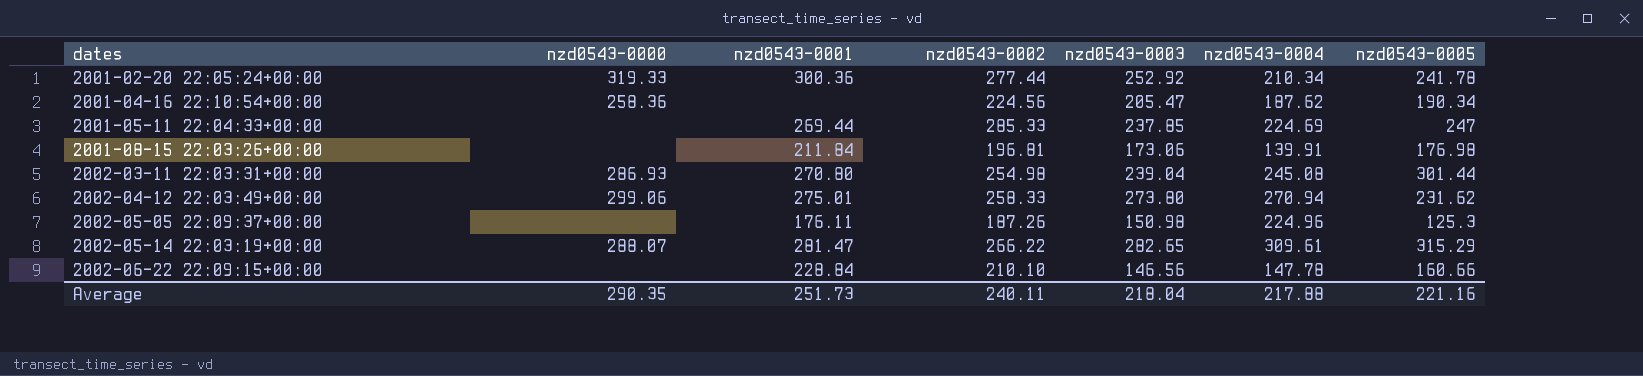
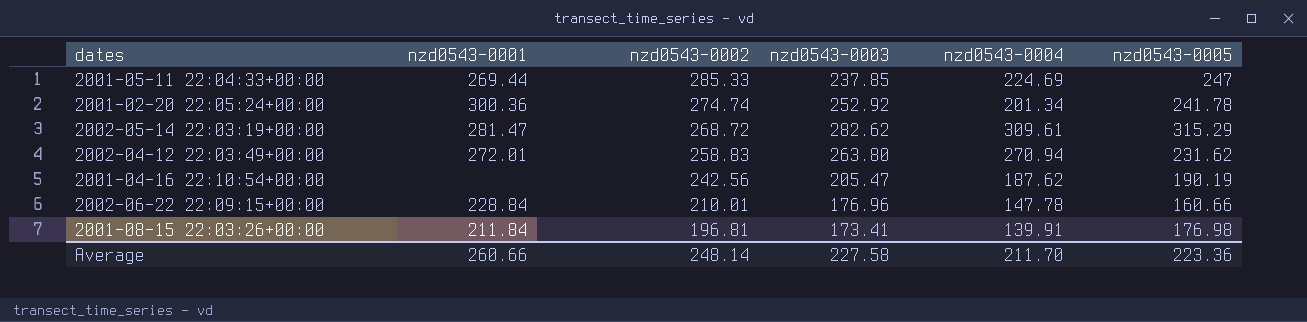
row order: dates ascending -> nzd0543-0002 descending
column nzd0543-0000 | position: 2 -> none
row 2002-03-11 22:03:31+00:00: 286.93 | 270.80 | 254.98 | 239.04 | 245.08 | 301.44 -> none
row 2002-05-05 22:09:37+00:00: none | 176.11 | 187.26 | 150.98 | 224.96 | 125.3 -> none
2001-02-20 22:05:24+00:00 | nzd0543-0002: 277.44 -> 274.74
2001-02-20 22:05:24+00:00 | nzd0543-0004: 210.34 -> 201.34
2002-05-14 22:03:19+00:00 | nzd0543-0002: 266.22 -> 268.72
2002-05-14 22:03:19+00:00 | nzd0543-0003: 282.65 -> 282.62
2002-04-12 22:03:49+00:00 | nzd0543-0001: 275.01 -> 272.01
2002-04-12 22:03:49+00:00 | nzd0543-0002: 258.33 -> 258.83
2002-04-12 22:03:49+00:00 | nzd0543-0003: 273.80 -> 263.80
2001-04-16 22:10:54+00:00 | nzd0543-0002: 224.56 -> 242.56
2001-04-16 22:10:54+00:00 | nzd0543-0005: 190.34 -> 190.19
2002-06-22 22:09:15+00:00 | nzd0543-0002: 210.10 -> 210.01
2002-06-22 22:09:15+00:00 | nzd0543-0003: 146.56 -> 176.96
2001-08-15 22:03:26+00:00 | nzd0543-0003: 173.06 -> 173.41
Average | nzd0543-0001: 251.73 -> 260.66
Average | nzd0543-0002: 240.11 -> 248.14
Average | nzd0543-0003: 218.04 -> 227.58
Average | nzd0543-0004: 217.88 -> 211.70
Average | nzd0543-0005: 221.16 -> 223.36

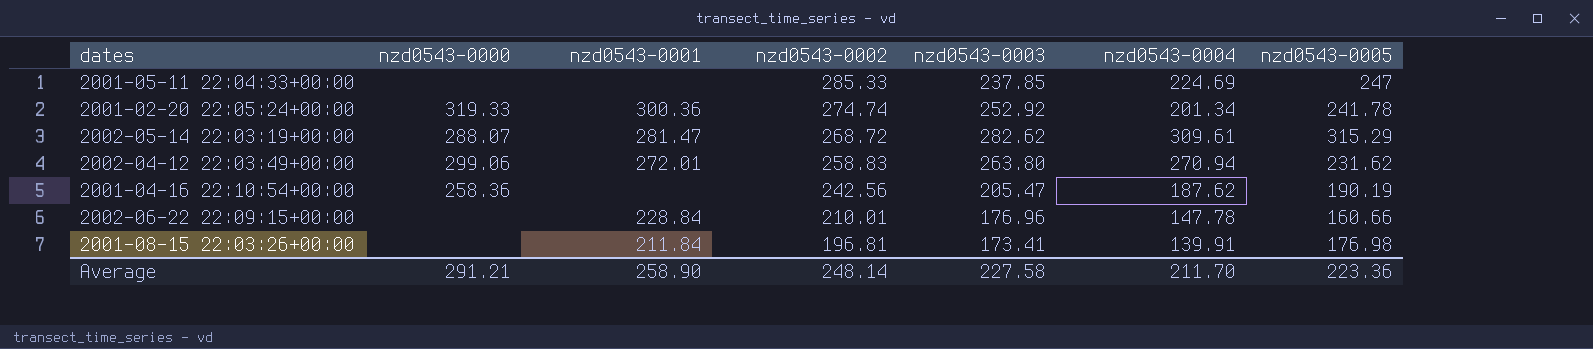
column nzd0543-0000 | position: none -> 2
2001-05-11 22:04:33+00:00 | nzd0543-0001: 269.44 -> none
Average | nzd0543-0001: 260.66 -> 258.90

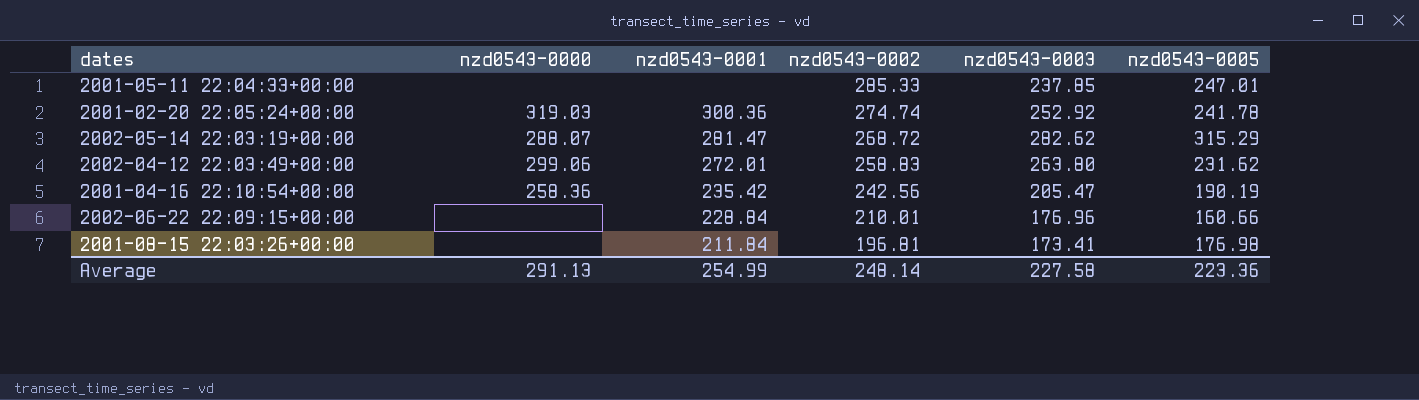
column nzd0543-0004 | position: 6 -> none
2001-05-11 22:04:33+00:00 | nzd0543-0005: 247 -> 247.01
2001-02-20 22:05:24+00:00 | nzd0543-0000: 319.33 -> 319.03
2001-04-16 22:10:54+00:00 | nzd0543-0001: none -> 235.42
Average | nzd0543-0000: 291.21 -> 291.13
Average | nzd0543-0001: 258.90 -> 254.99

